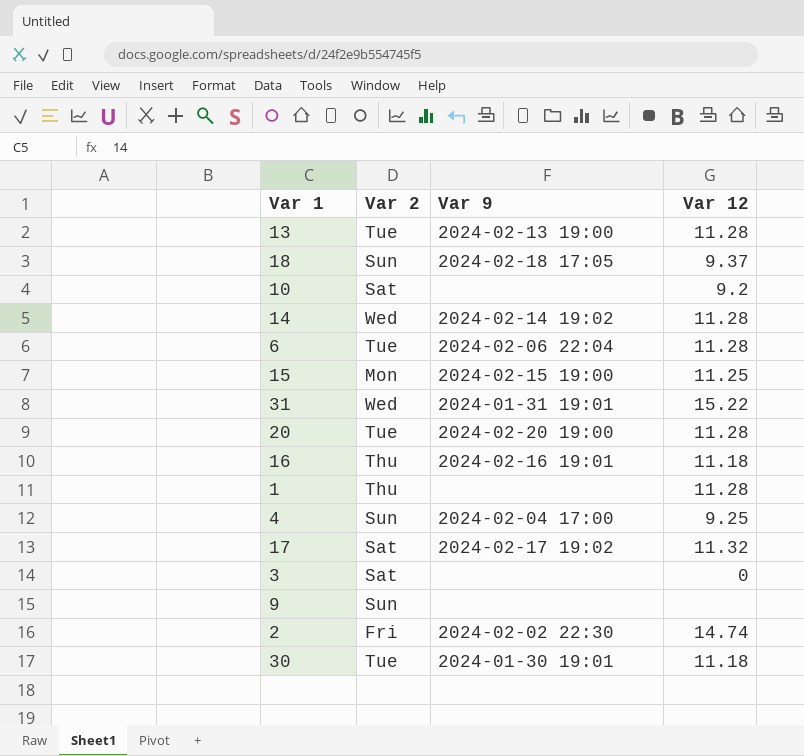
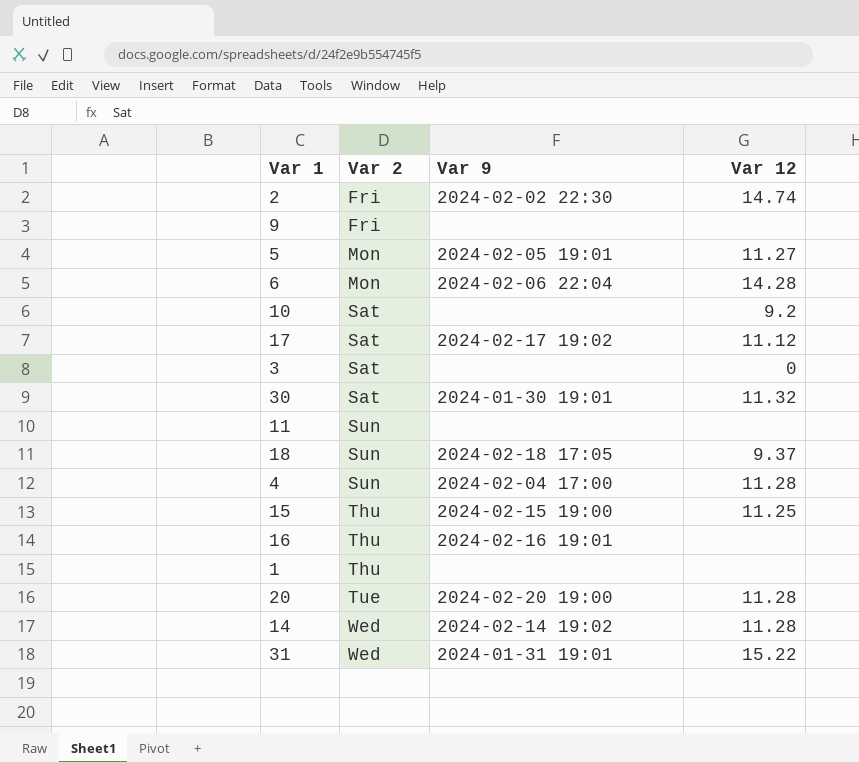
row order: none -> Var 2 ascending
row 13: Tue | 2024-02-13 19:00 | 11.28 -> none
9 | Var 2: Sun -> Fri
row 5: none -> Mon | 2024-02-05 19:01 | 11.27
6 | Var 2: Tue -> Mon
6 | Var 12: 11.28 -> 14.28
17 | Var 12: 11.32 -> 11.12
30 | Var 2: Tue -> Sat
30 | Var 12: 11.18 -> 11.32
row 11: none -> Sun | none | none
4 | Var 12: 9.25 -> 11.28
15 | Var 2: Mon -> Thu
16 | Var 12: 11.18 -> none
1 | Var 12: 11.28 -> none

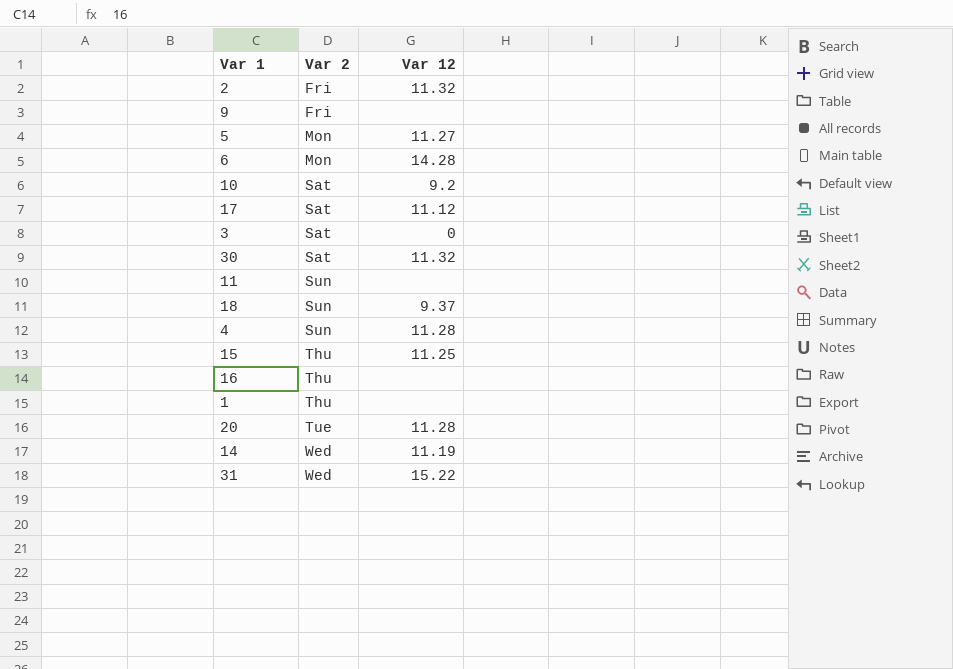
column Var 9 | position: 3 -> none
2 | Var 12: 14.74 -> 11.32
14 | Var 12: 11.28 -> 11.19

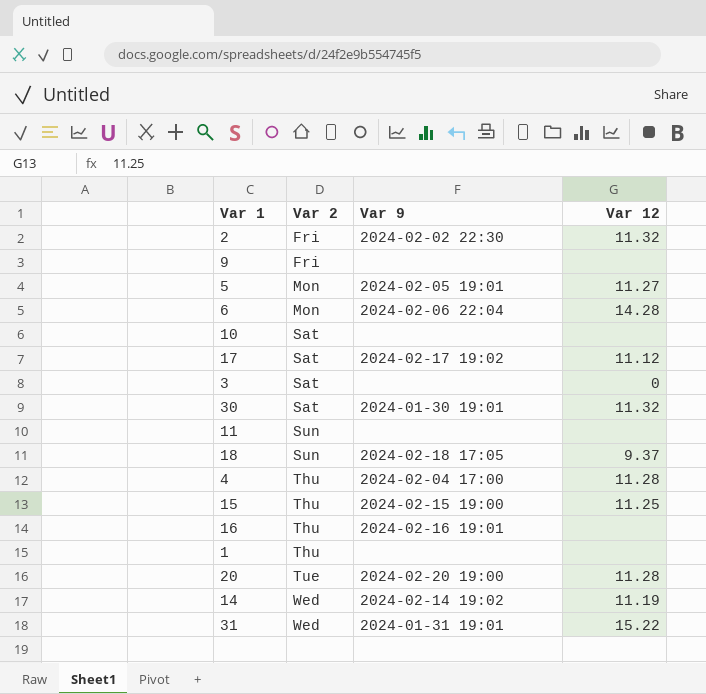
column Var 9 | position: none -> 3
10 | Var 12: 9.2 -> none
4 | Var 2: Sun -> Thu

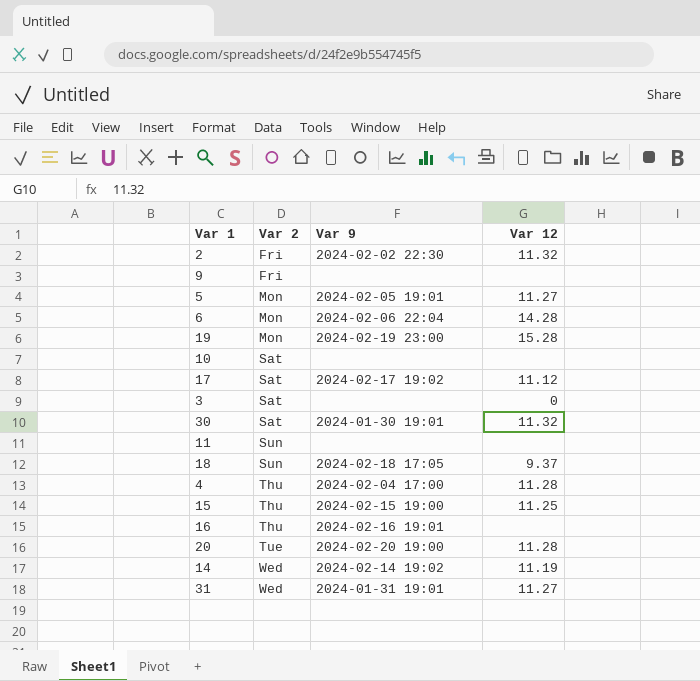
row 1: Thu | none | none -> none
row 19: none -> Mon | 2024-02-19 23:00 | 15.28
31 | Var 12: 15.22 -> 11.27

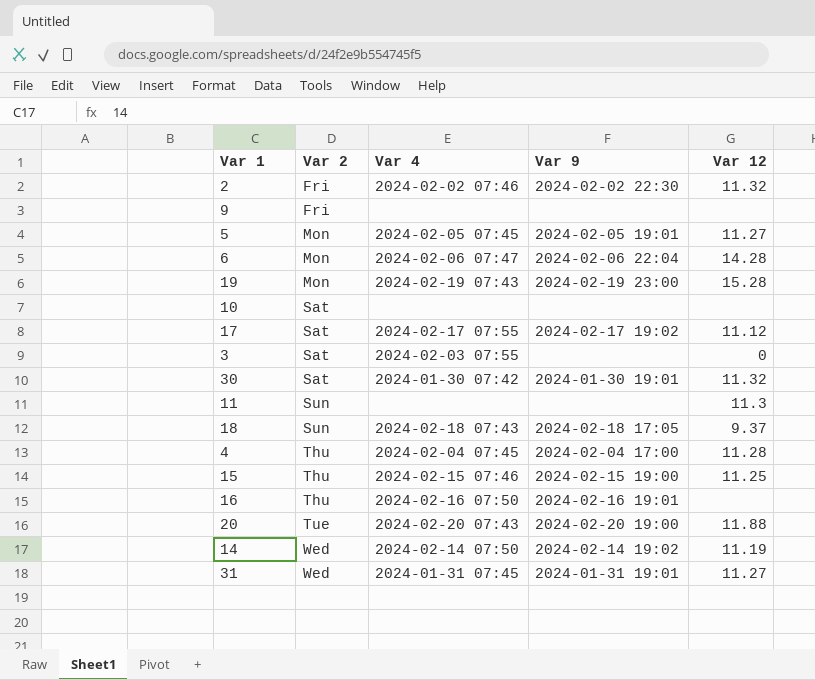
column Var 4 | position: none -> 3
11 | Var 12: none -> 11.3
20 | Var 12: 11.28 -> 11.88

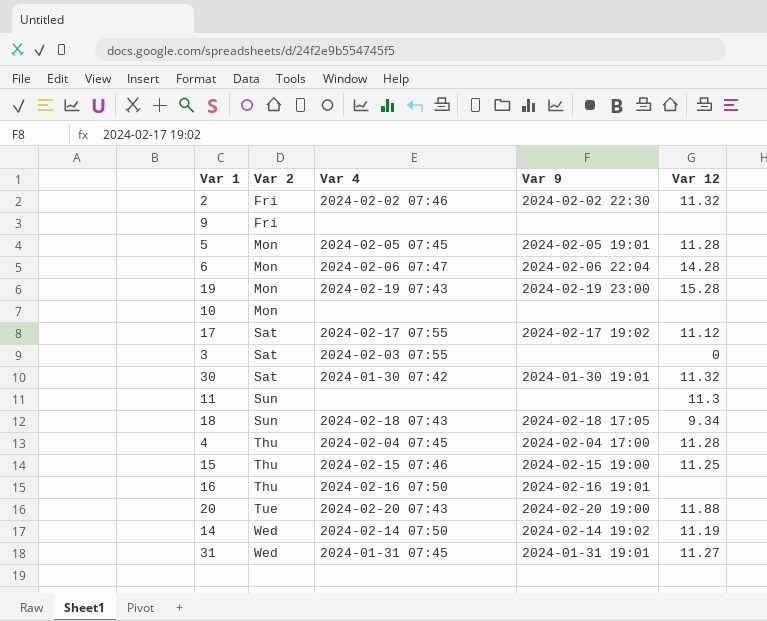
5 | Var 12: 11.27 -> 11.28
10 | Var 2: Sat -> Mon
18 | Var 12: 9.37 -> 9.34

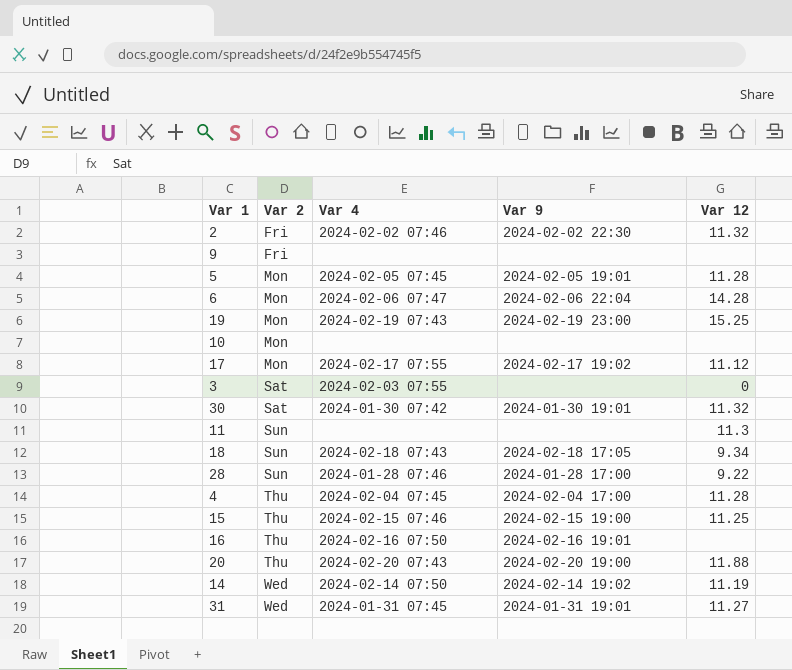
19 | Var 12: 15.28 -> 15.25
17 | Var 2: Sat -> Mon
row 28: none -> Sun | 2024-01-28 07:46 | 2024-01-28 17:00 | 9.22
20 | Var 2: Tue -> Thu

